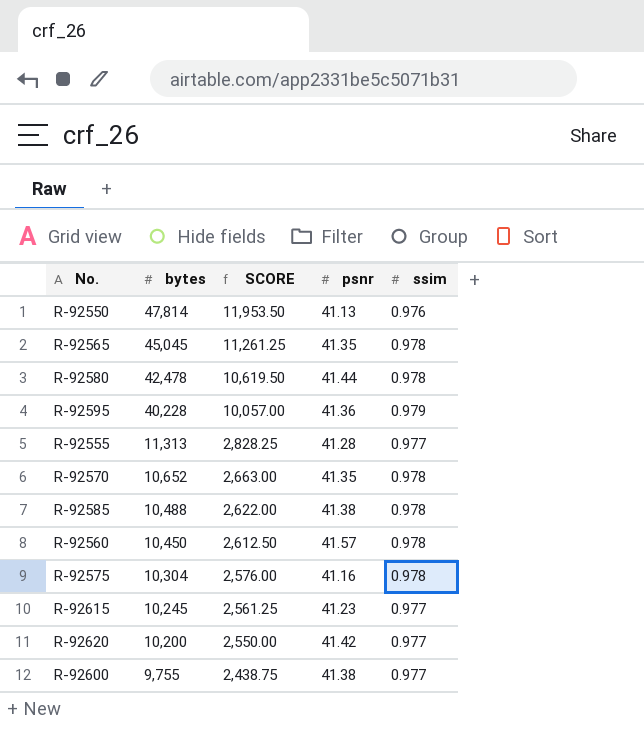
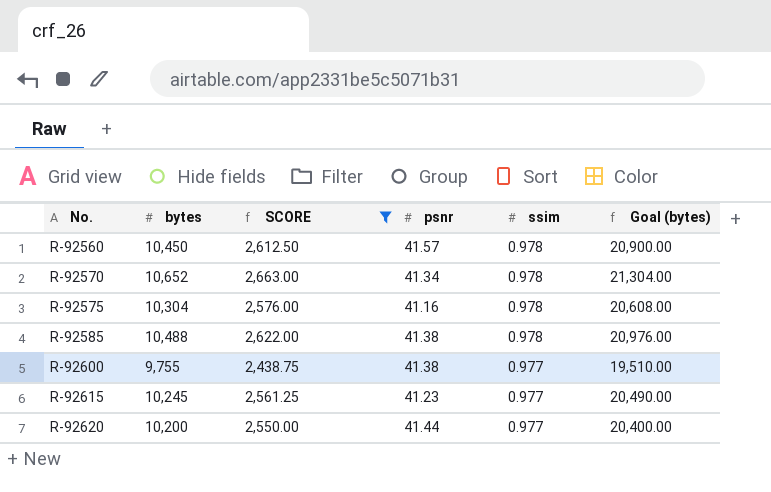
filter: none -> SCORE <= 2,663.00
row order: bytes descending -> No. ascending
column Goal (bytes) | formula: none -> [bytes] * 2
R-92570 | psnr: 41.35 -> 41.34
R-92620 | psnr: 41.42 -> 41.44

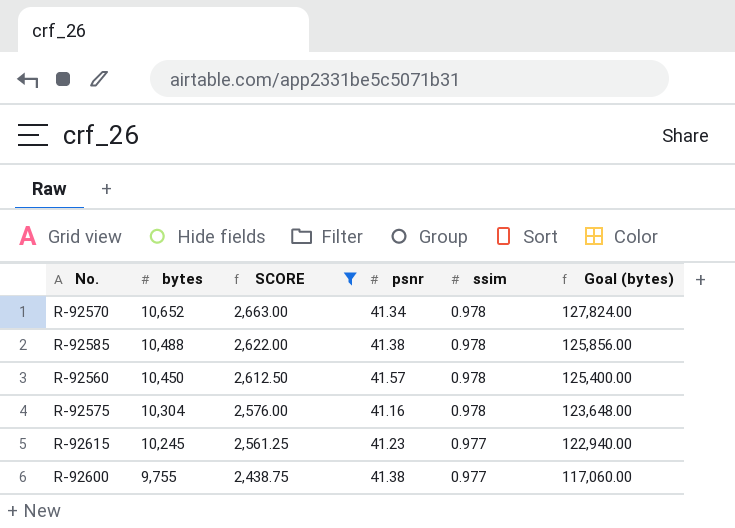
row order: No. ascending -> bytes descending
column Goal (bytes) | formula: [bytes] * 2 -> [bytes] * 12
row R-92620: 10,200 | 2,550.00 | 41.44 | 0.977 | 20,400.00 -> none

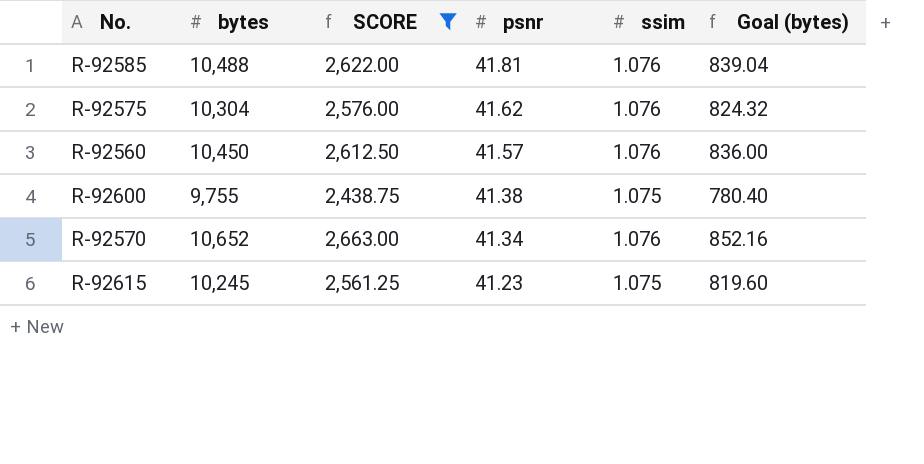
row order: bytes descending -> psnr descending
column Goal (bytes) | formula: [bytes] * 12 -> [bytes] * 0.08
R-92585 | psnr: 41.38 -> 41.81
R-92585 | ssim: 0.978 -> 1.076
R-92575 | psnr: 41.16 -> 41.62
R-92575 | ssim: 0.978 -> 1.076
R-92560 | ssim: 0.978 -> 1.076
R-92600 | ssim: 0.977 -> 1.075
R-92570 | ssim: 0.978 -> 1.076
R-92615 | ssim: 0.977 -> 1.075

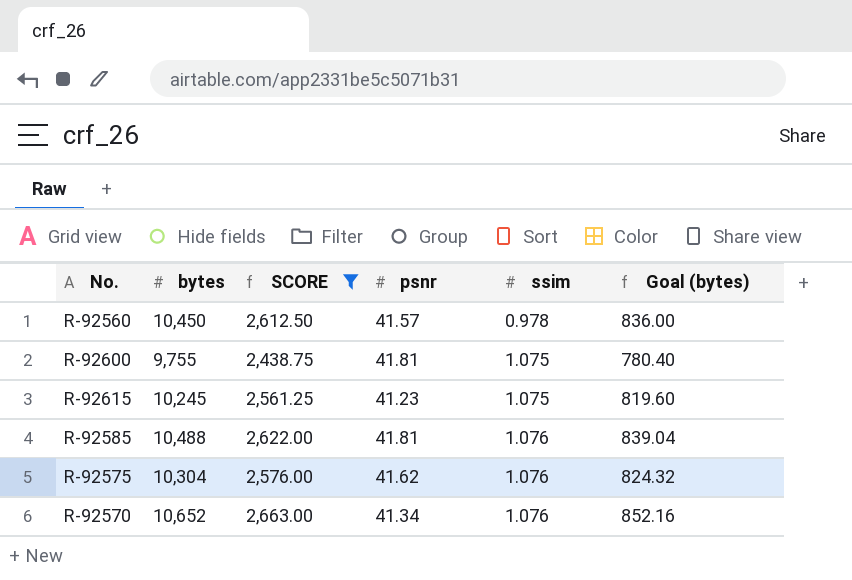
row order: psnr descending -> ssim ascending
R-92560 | ssim: 1.076 -> 0.978
R-92600 | psnr: 41.38 -> 41.81

